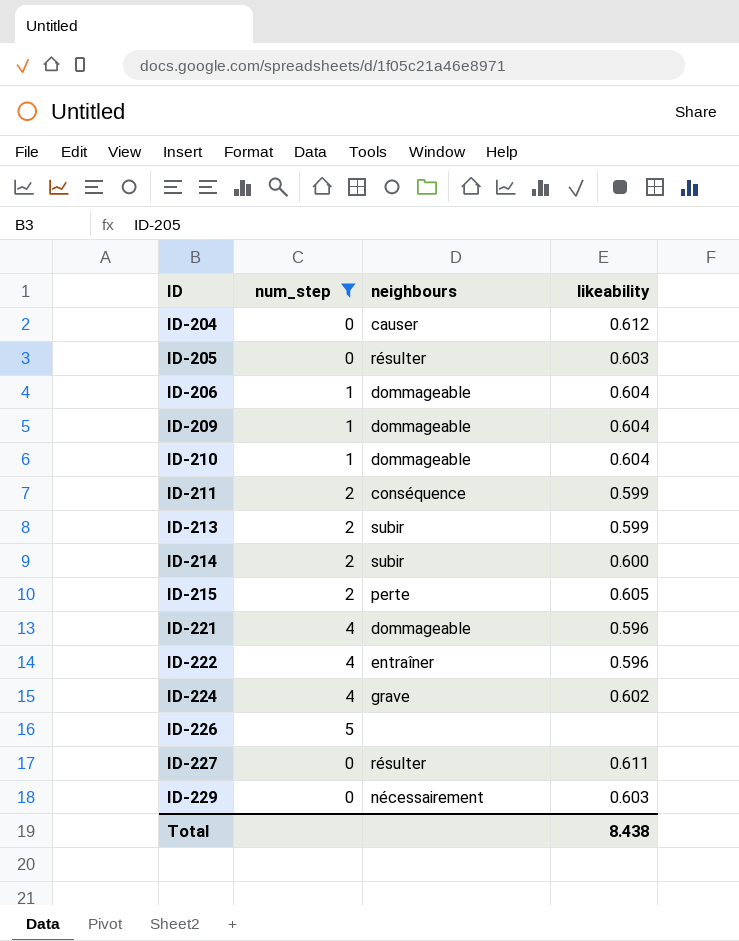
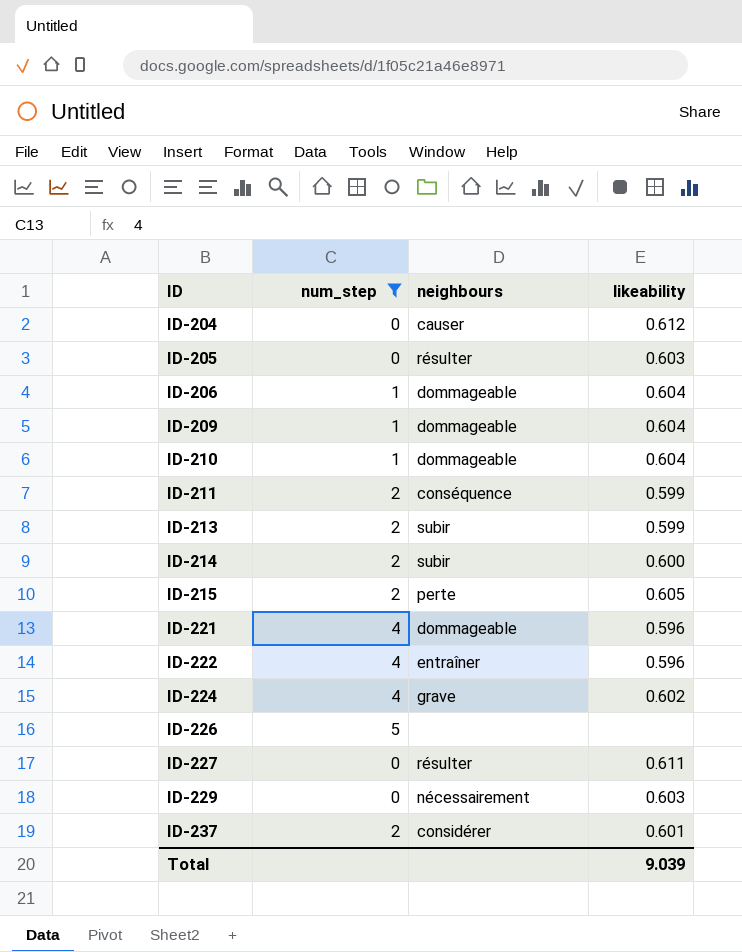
row ID-237: none -> 2 | considérer | 0.601
Total | likeability: 8.438 -> 9.039

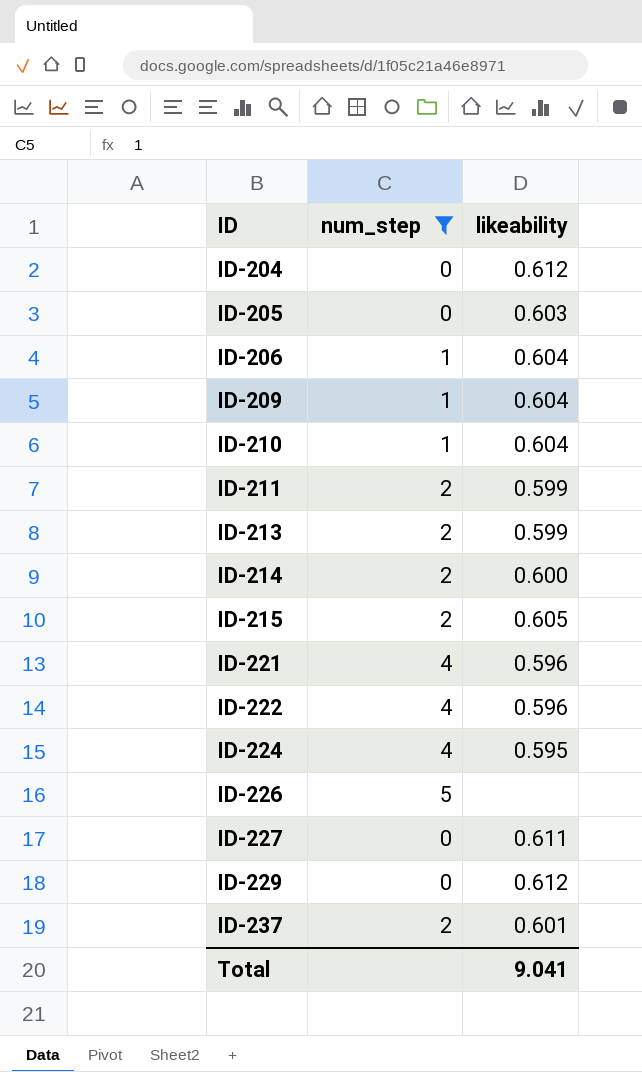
column neighbours | position: 3 -> none
ID-224 | likeability: 0.602 -> 0.595
ID-229 | likeability: 0.603 -> 0.612
Total | likeability: 9.039 -> 9.041

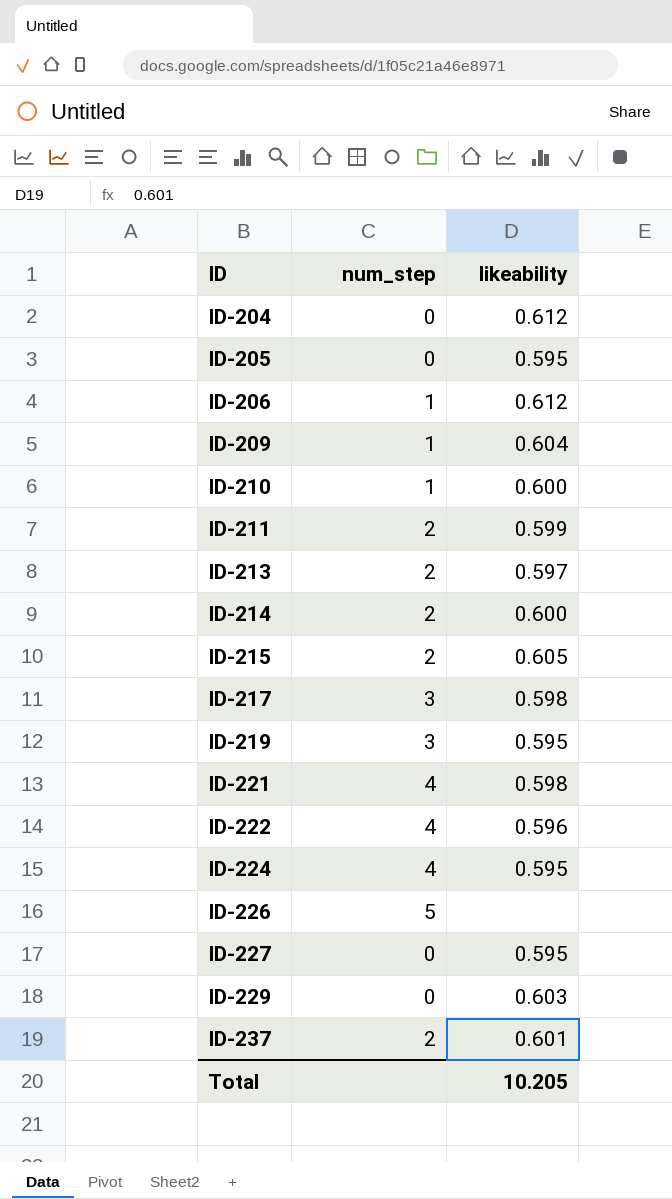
filter: num_step != 3 -> none
ID-205 | likeability: 0.603 -> 0.595
ID-206 | likeability: 0.604 -> 0.612
ID-210 | likeability: 0.604 -> 0.600
ID-213 | likeability: 0.599 -> 0.597
ID-221 | likeability: 0.596 -> 0.598
ID-227 | likeability: 0.611 -> 0.595
ID-229 | likeability: 0.612 -> 0.603
Total | likeability: 9.041 -> 10.205

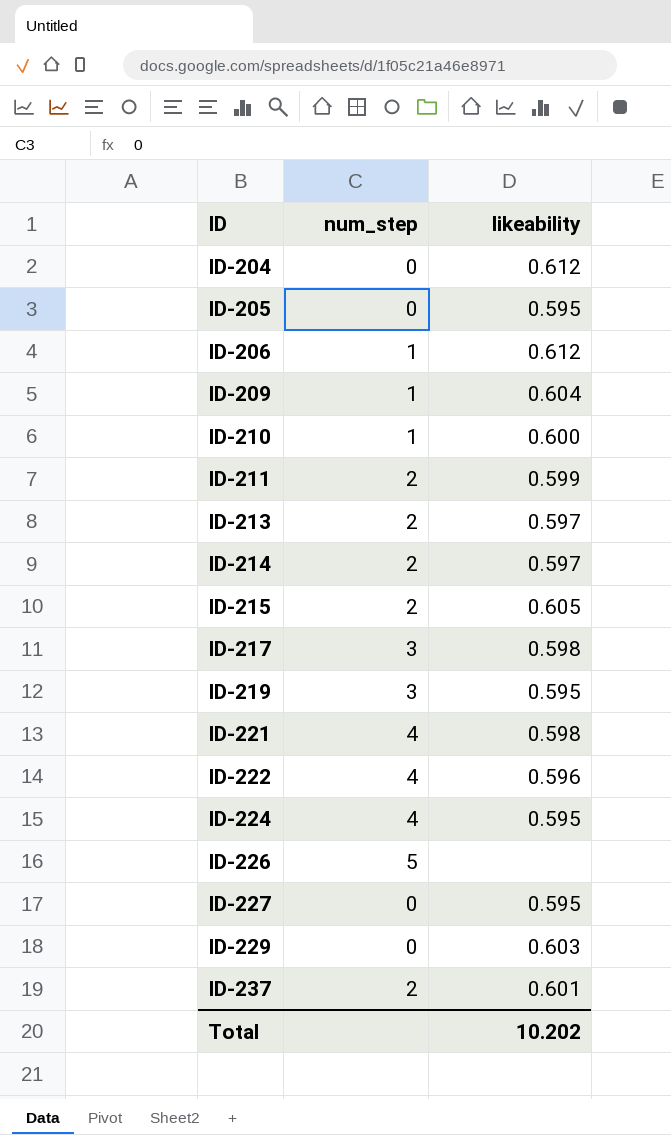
ID-214 | likeability: 0.600 -> 0.597
Total | likeability: 10.205 -> 10.202

